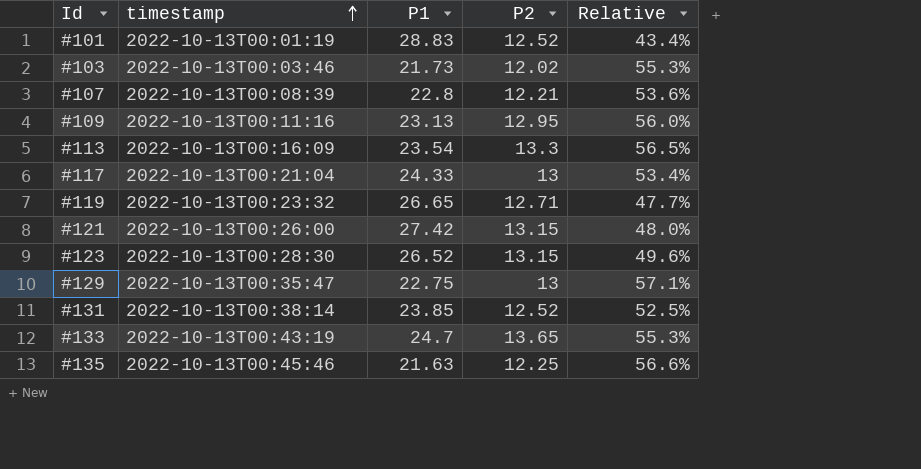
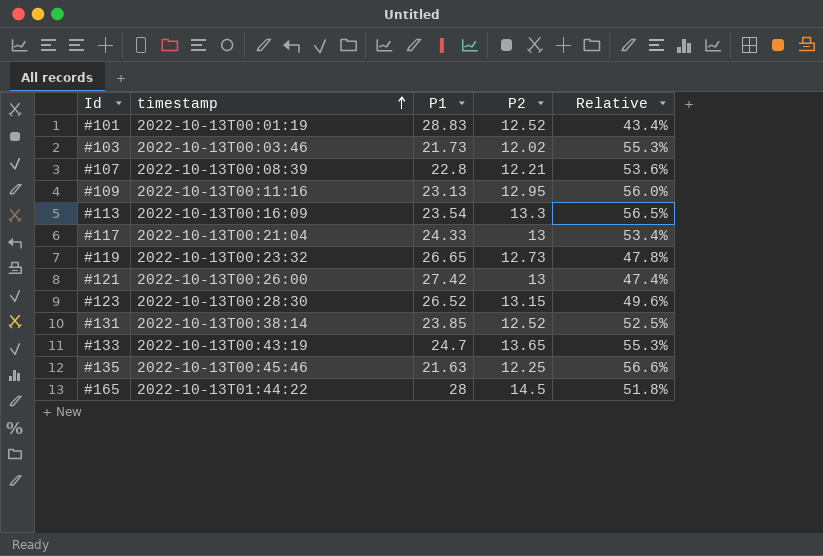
row #129: 2022-10-13T00:35:47 | 22.75 | 13 | 57.1% -> none
#119 | P2: 12.71 -> 12.73
#119 | Relative: 47.7% -> 47.8%
#121 | P2: 13.15 -> 13
#121 | Relative: 48.0% -> 47.4%
row #165: none -> 2022-10-13T01:44:22 | 28 | 14.5 | 51.8%

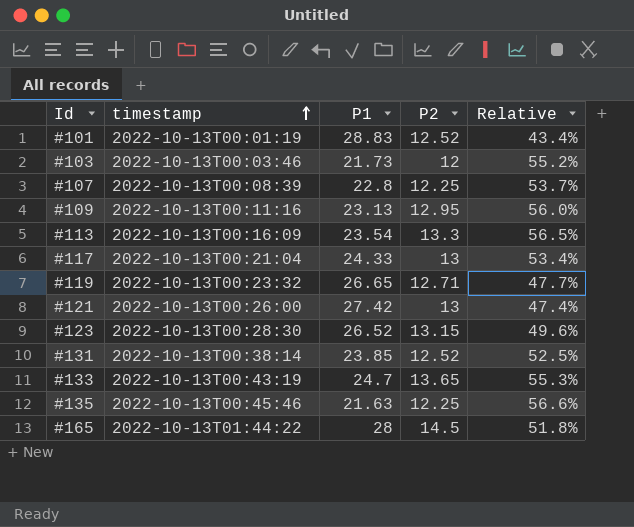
#103 | P2: 12.02 -> 12
#103 | Relative: 55.3% -> 55.2%
#107 | P2: 12.21 -> 12.25
#107 | Relative: 53.6% -> 53.7%
#119 | P2: 12.73 -> 12.71
#119 | Relative: 47.8% -> 47.7%

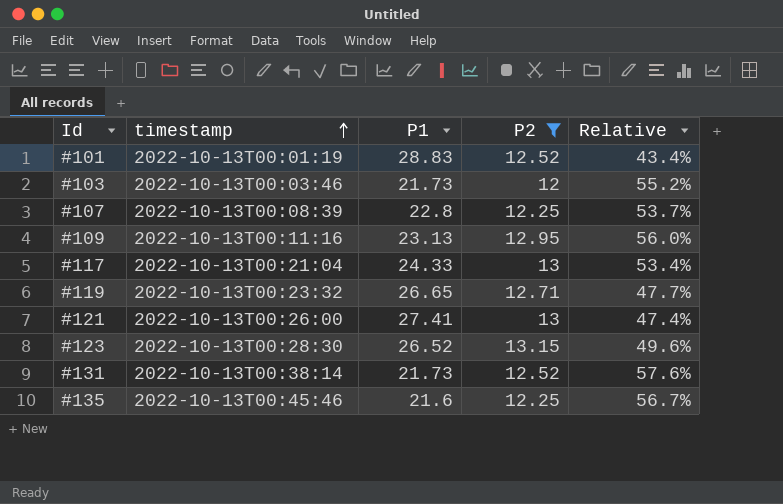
filter: none -> P2 <= 13.15
#121 | P1: 27.42 -> 27.41
#131 | P1: 23.85 -> 21.73
#131 | Relative: 52.5% -> 57.6%
#135 | P1: 21.63 -> 21.6
#135 | Relative: 56.6% -> 56.7%

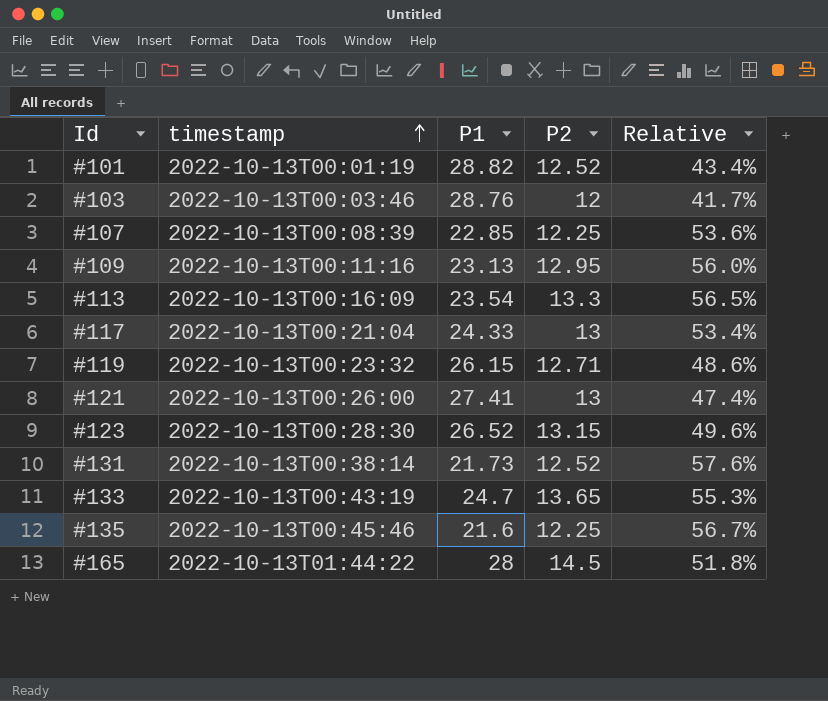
filter: P2 <= 13.15 -> none
#101 | P1: 28.83 -> 28.82
#103 | P1: 21.73 -> 28.76
#103 | Relative: 55.2% -> 41.7%
#107 | P1: 22.8 -> 22.85
#107 | Relative: 53.7% -> 53.6%
#119 | P1: 26.65 -> 26.15
#119 | Relative: 47.7% -> 48.6%

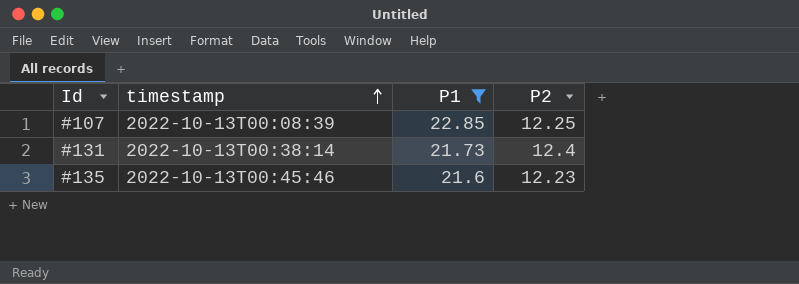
filter: none -> P1 <= 22.85
column Relative | formula: [P2] / [P1] -> none
#131 | P2: 12.52 -> 12.4
#135 | P2: 12.25 -> 12.23

